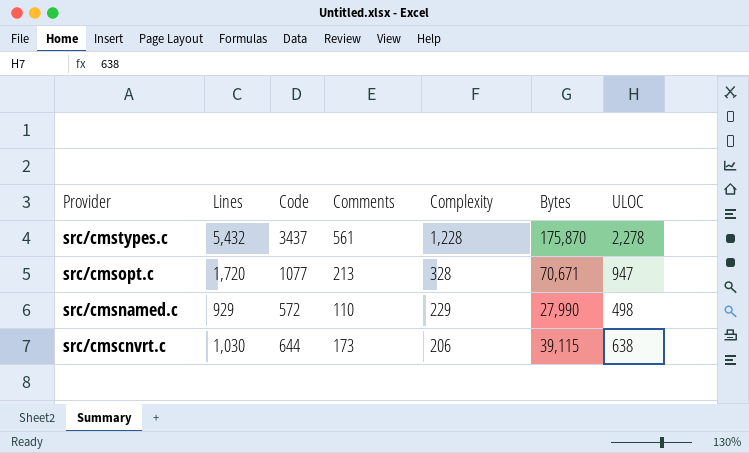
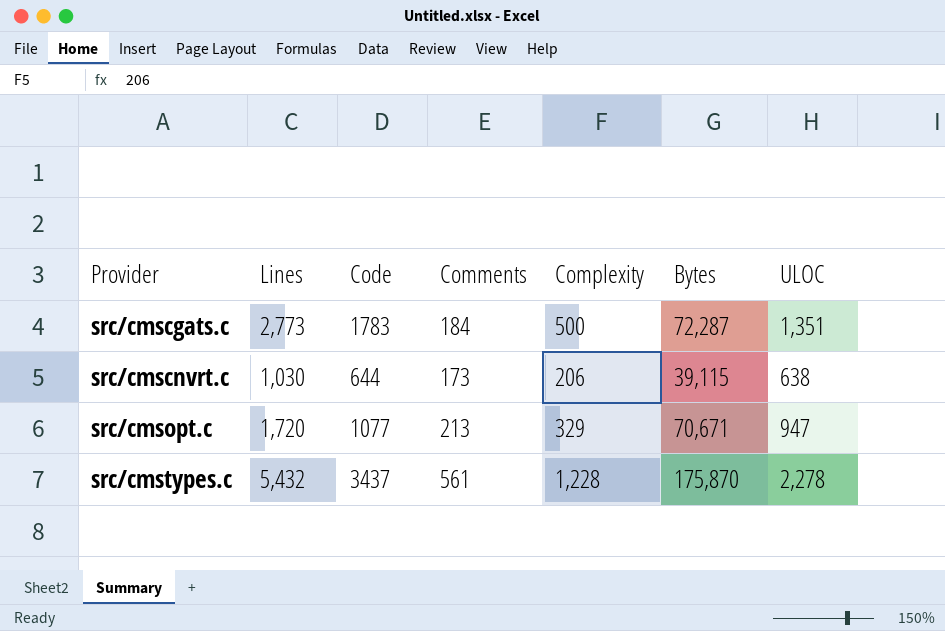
row order: Provider descending -> Provider ascending
row src/cmsnamed.c: 929 | 572 | 110 | 229 | 27,990 | 498 -> none
row src/cmscgats.c: none -> 2,773 | 1783 | 184 | 500 | 72,287 | 1,351
src/cmsopt.c | Complexity: 328 -> 329

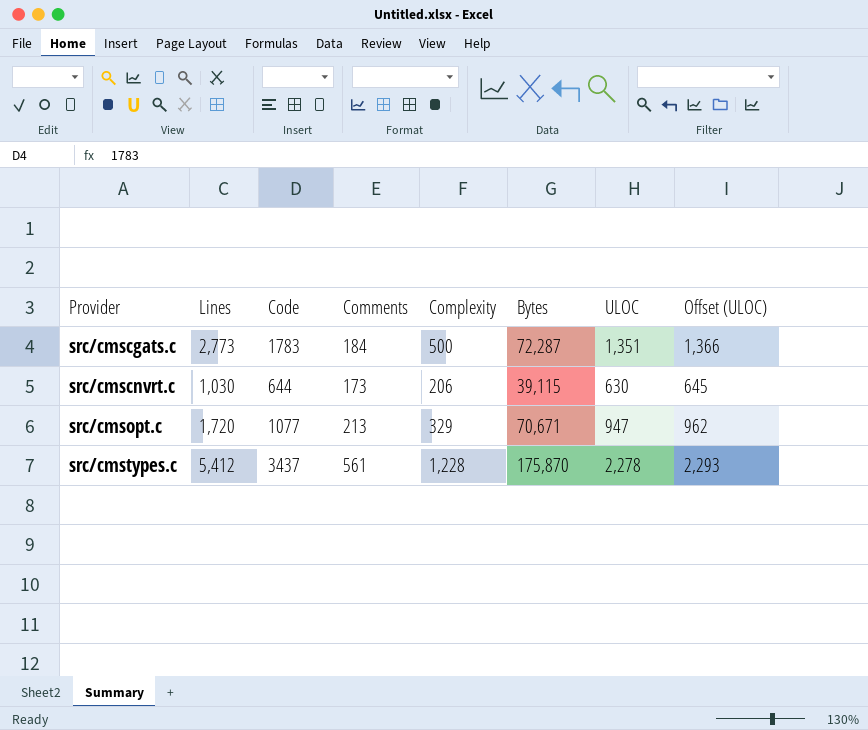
column Offset (ULOC) | formula: none -> [ULOC] + 15
src/cmscnvrt.c | ULOC: 638 -> 630
src/cmstypes.c | Lines: 5,432 -> 5,412

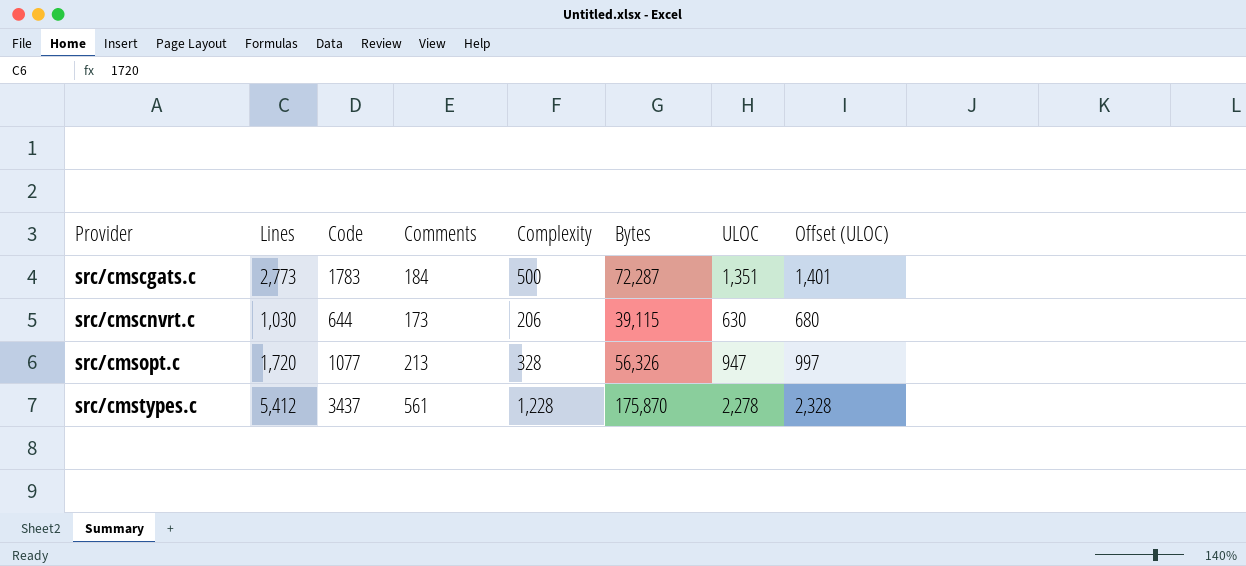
column Offset (ULOC) | formula: [ULOC] + 15 -> [ULOC] + 50
src/cmsopt.c | Complexity: 329 -> 328
src/cmsopt.c | Bytes: 70,671 -> 56,326

